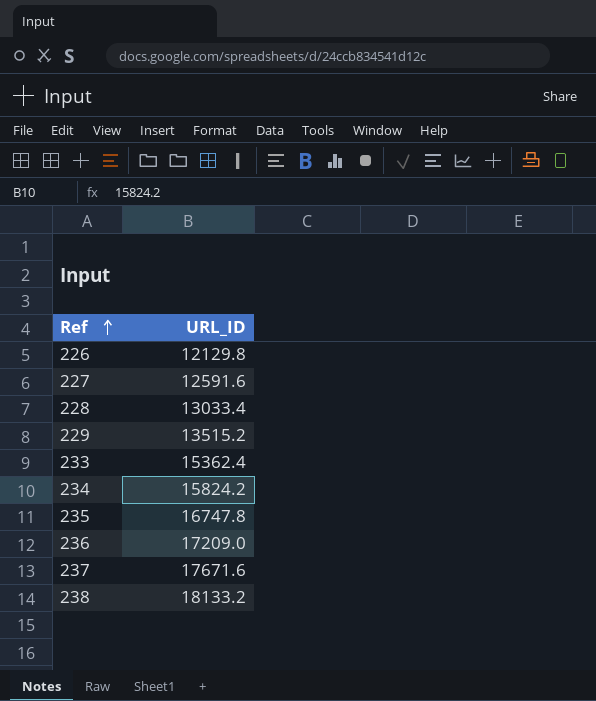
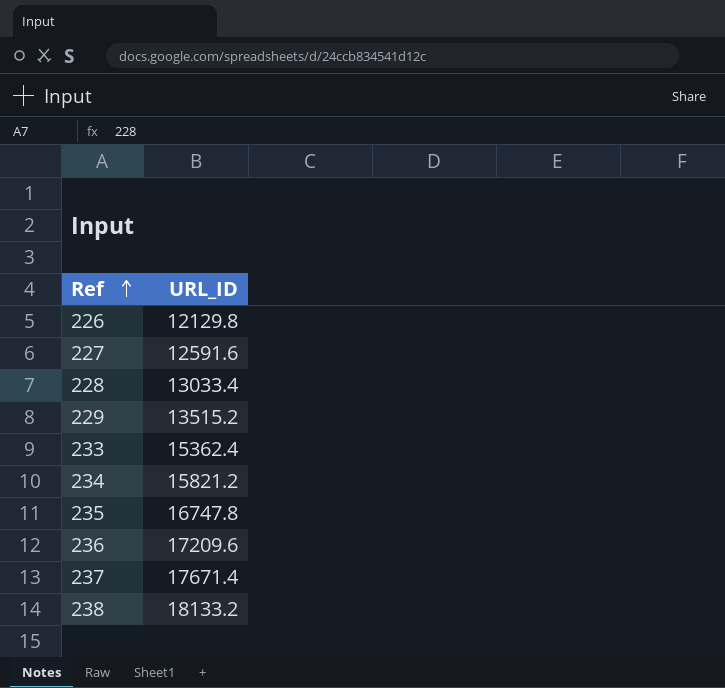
234 | URL_ID: 15824.2 -> 15821.2
236 | URL_ID: 17209.0 -> 17209.6
237 | URL_ID: 17671.6 -> 17671.4

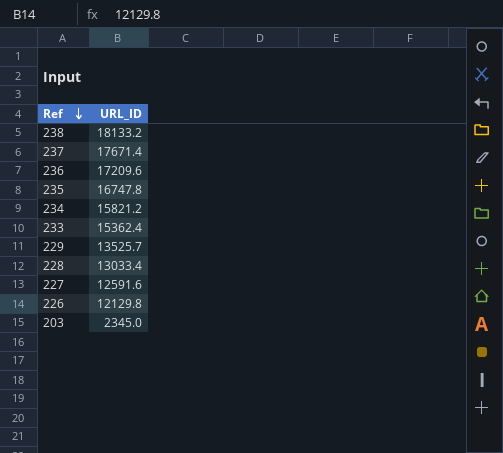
row order: Ref ascending -> Ref descending
229 | URL_ID: 13515.2 -> 13525.7
row 203: none -> 2345.0

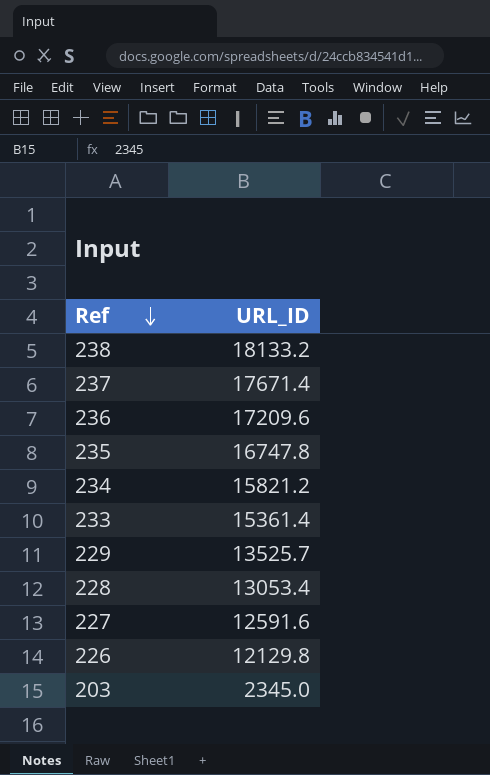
233 | URL_ID: 15362.4 -> 15361.4
228 | URL_ID: 13033.4 -> 13053.4

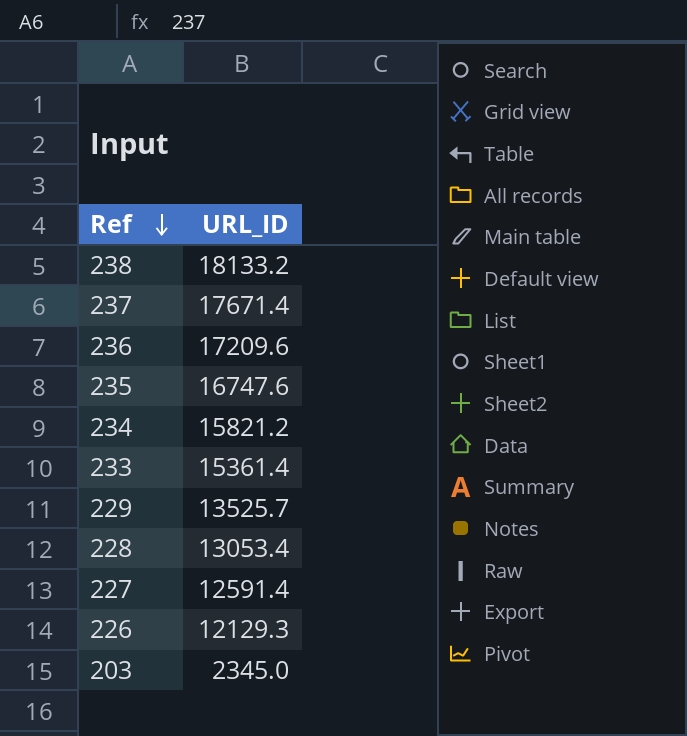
235 | URL_ID: 16747.8 -> 16747.6
227 | URL_ID: 12591.6 -> 12591.4
226 | URL_ID: 12129.8 -> 12129.3

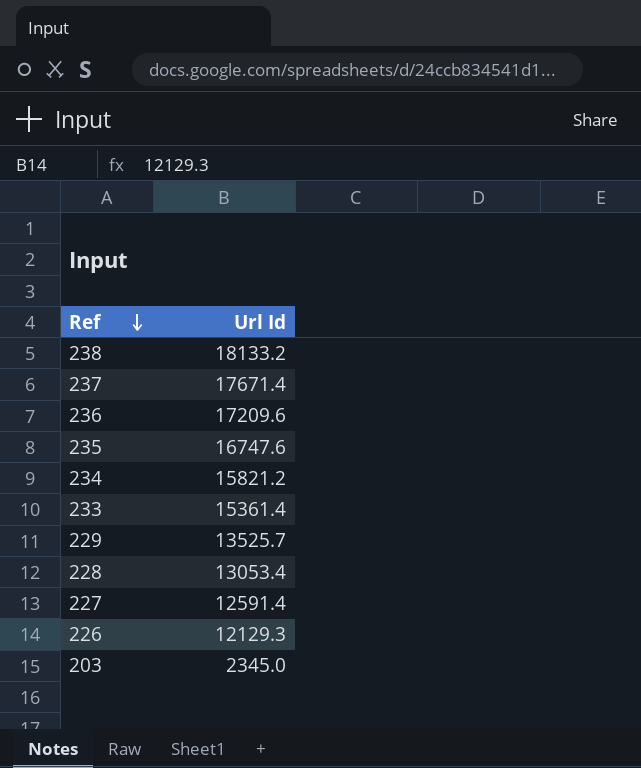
column name: URL_ID -> Url Id

